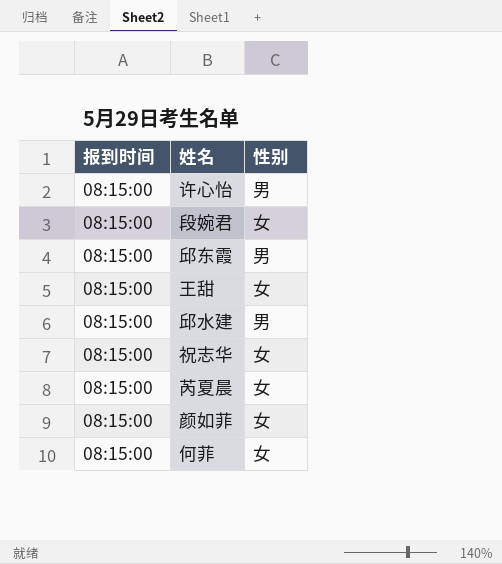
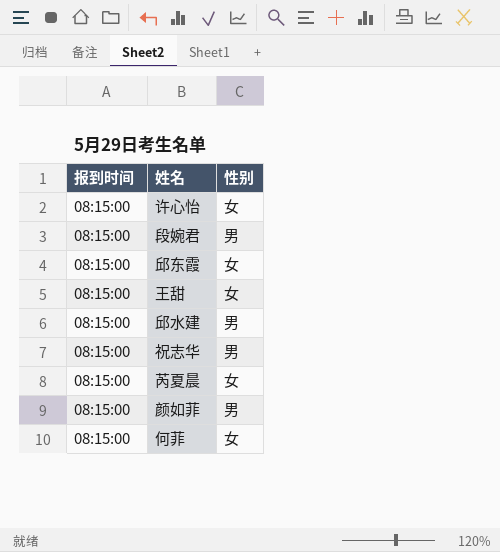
许心怡 | 性别: 男 -> 女
段婉君 | 性别: 女 -> 男
邱东霞 | 性别: 男 -> 女
祝志华 | 性别: 女 -> 男
颜如菲 | 性别: 女 -> 男

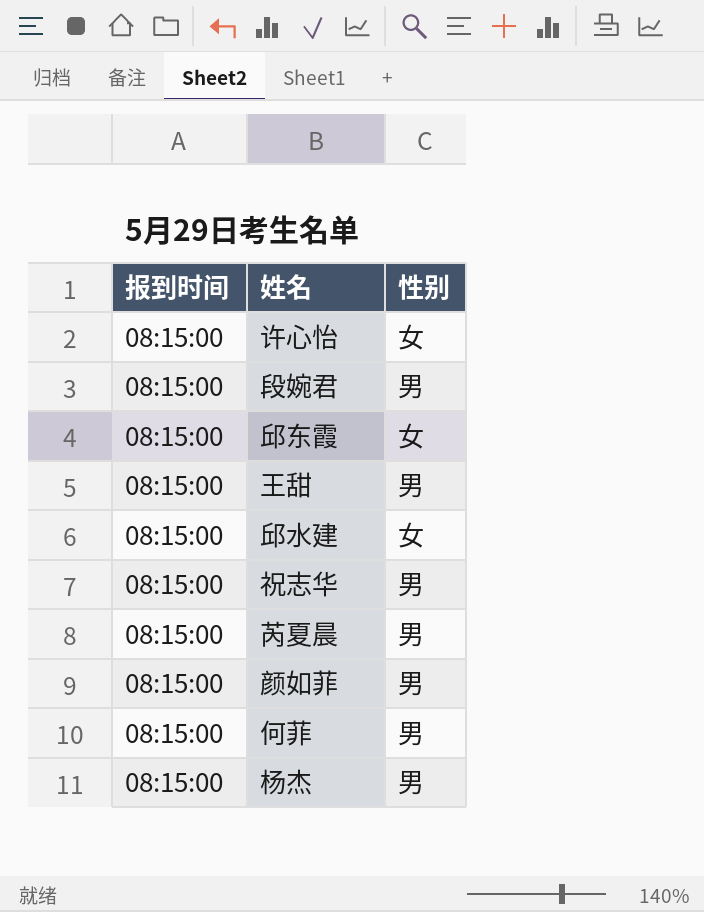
王甜 | 性别: 女 -> 男
邱水建 | 性别: 男 -> 女
芮夏晨 | 性别: 女 -> 男
何菲 | 性别: 女 -> 男
row 杨杰: none -> 08:15:00 | 男

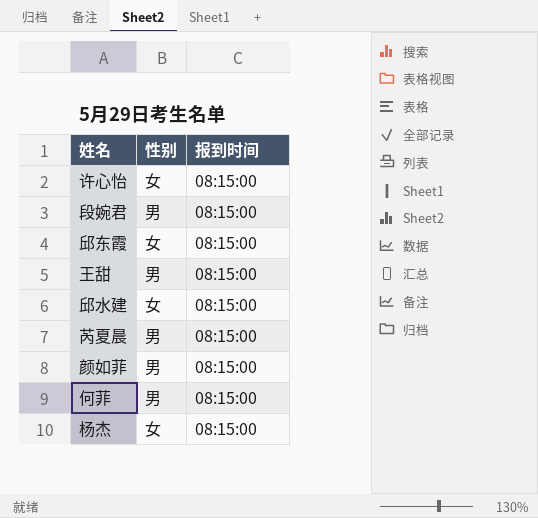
column 报到时间 | position: 1 -> 3
row 祝志华: 08:15:00 | 男 -> none
杨杰 | 性别: 男 -> 女

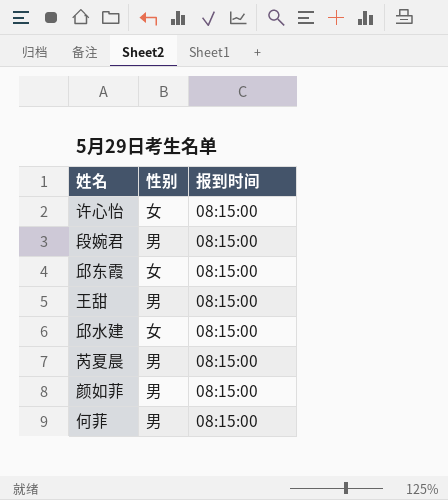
row 杨杰: 女 | 08:15:00 -> none

